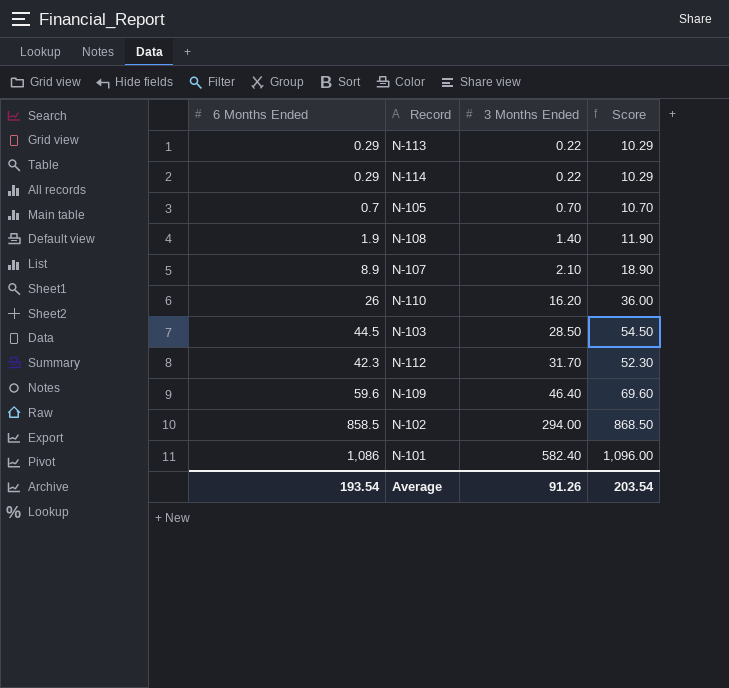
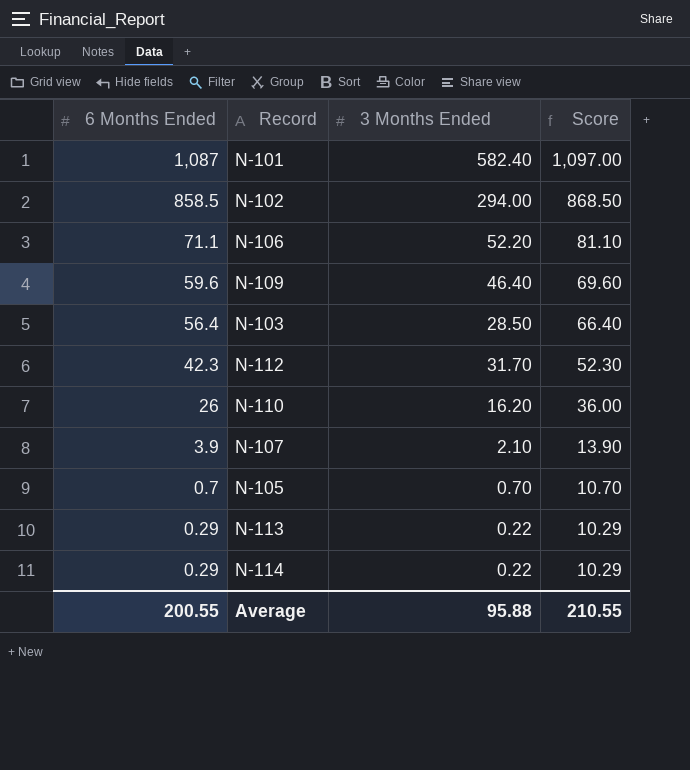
row order: 3 Months Ended ascending -> 6 Months Ended descending
row N-108: 1.9 | 1.40 | 11.90 -> none
N-101 | 6 Months Ended: 1,086 -> 1,087
N-101 | Score: 1,096.00 -> 1,097.00
row N-106: none -> 71.1 | 52.20 | 81.10
N-103 | 6 Months Ended: 44.5 -> 56.4
N-103 | Score: 54.50 -> 66.40
N-107 | 6 Months Ended: 8.9 -> 3.9
N-107 | Score: 18.90 -> 13.90
Average | 6 Months Ended: 193.54 -> 200.55
Average | 3 Months Ended: 91.26 -> 95.88
Average | Score: 203.54 -> 210.55

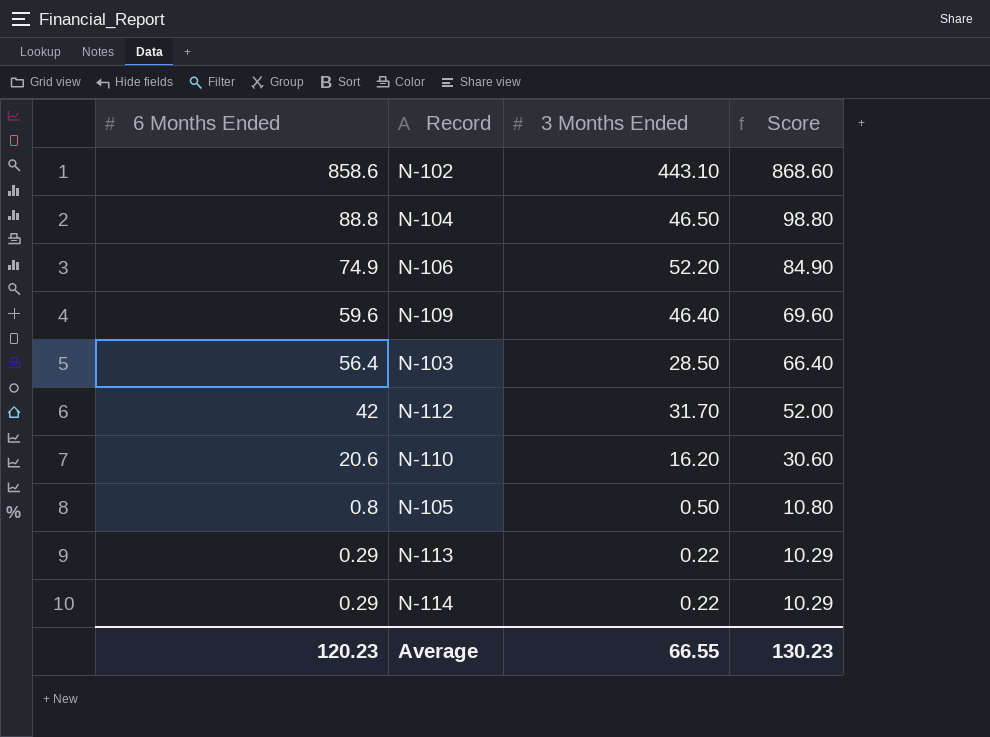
row N-101: 1,087 | 582.40 | 1,097.00 -> none
row N-107: 3.9 | 2.10 | 13.90 -> none
N-102 | 6 Months Ended: 858.5 -> 858.6
N-102 | 3 Months Ended: 294.00 -> 443.10
N-102 | Score: 868.50 -> 868.60
row N-104: none -> 88.8 | 46.50 | 98.80
N-106 | 6 Months Ended: 71.1 -> 74.9
N-106 | Score: 81.10 -> 84.90
N-112 | 6 Months Ended: 42.3 -> 42
N-112 | Score: 52.30 -> 52.00
N-110 | 6 Months Ended: 26 -> 20.6
N-110 | Score: 36.00 -> 30.60
N-105 | 6 Months Ended: 0.7 -> 0.8
N-105 | 3 Months Ended: 0.70 -> 0.50
N-105 | Score: 10.70 -> 10.80
Average | 6 Months Ended: 200.55 -> 120.23
Average | 3 Months Ended: 95.88 -> 66.55
Average | Score: 210.55 -> 130.23

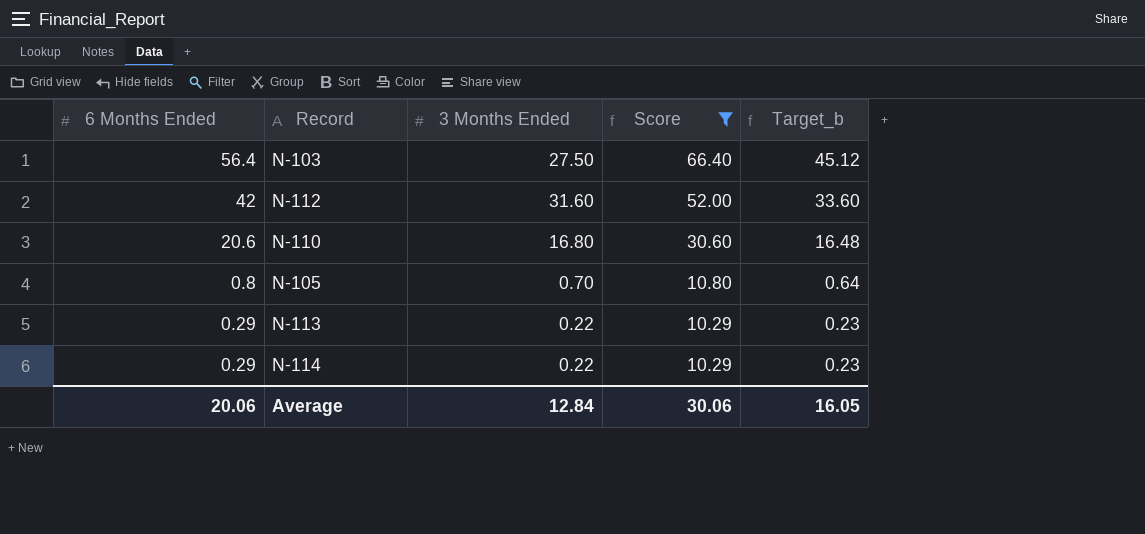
filter: none -> Score <= 66.40
column Target_b | formula: none -> [6 Months Ended] * 0.8
N-103 | 3 Months Ended: 28.50 -> 27.50
N-112 | 3 Months Ended: 31.70 -> 31.60
N-110 | 3 Months Ended: 16.20 -> 16.80
N-105 | 3 Months Ended: 0.50 -> 0.70
Average | 6 Months Ended: 120.23 -> 20.06
Average | 3 Months Ended: 66.55 -> 12.84
Average | Score: 130.23 -> 30.06

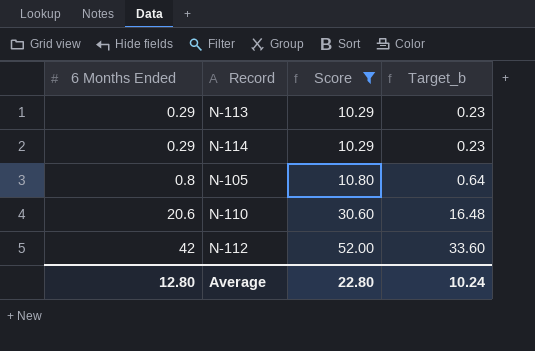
row order: 6 Months Ended descending -> 6 Months Ended ascending
column 3 Months Ended | position: 3 -> none
row N-103: 56.4 | 27.50 | 66.40 | 45.12 -> none
Average | 6 Months Ended: 20.06 -> 12.80
Average | Score: 30.06 -> 22.80
Average | Target_b: 16.05 -> 10.24

